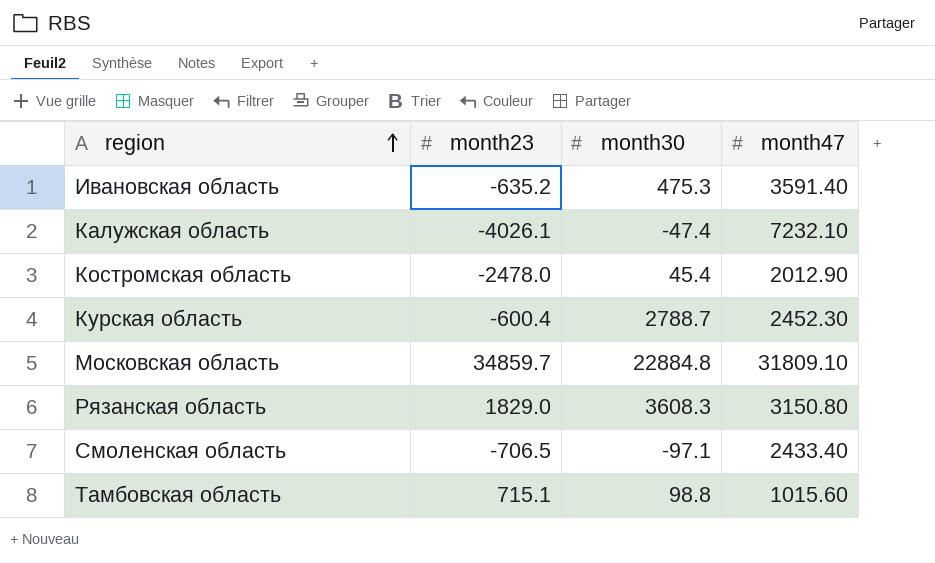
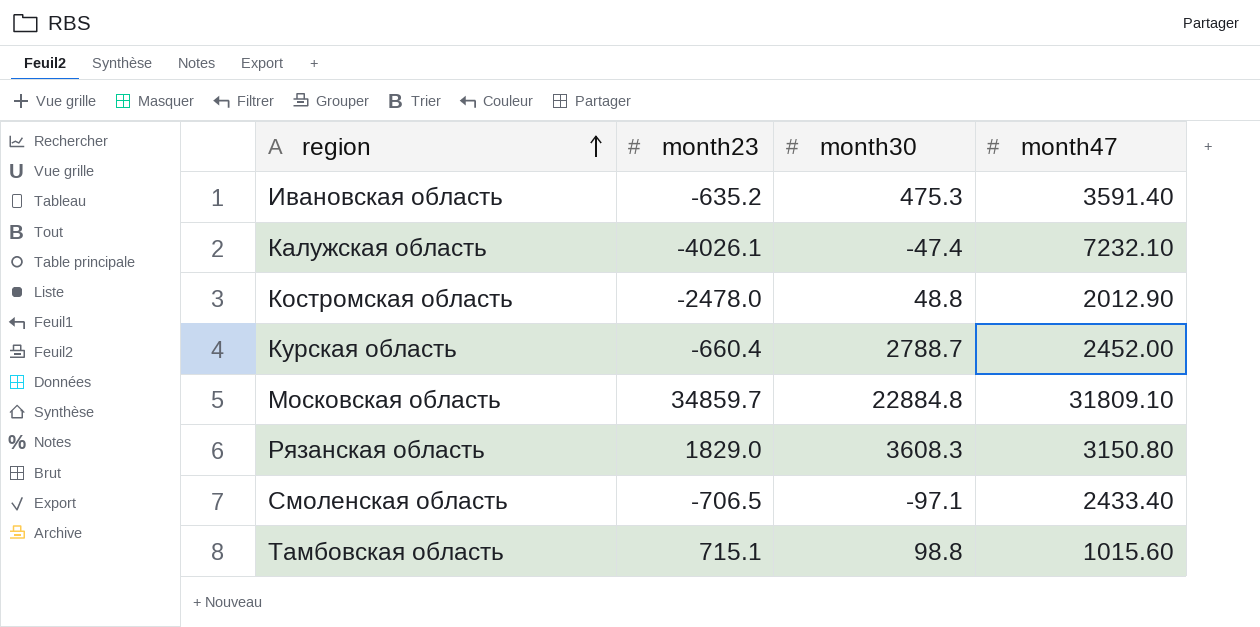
Костромская область | month30: 45.4 -> 48.8
Курская область | month23: -600.4 -> -660.4
Курская область | month47: 2452.30 -> 2452.00

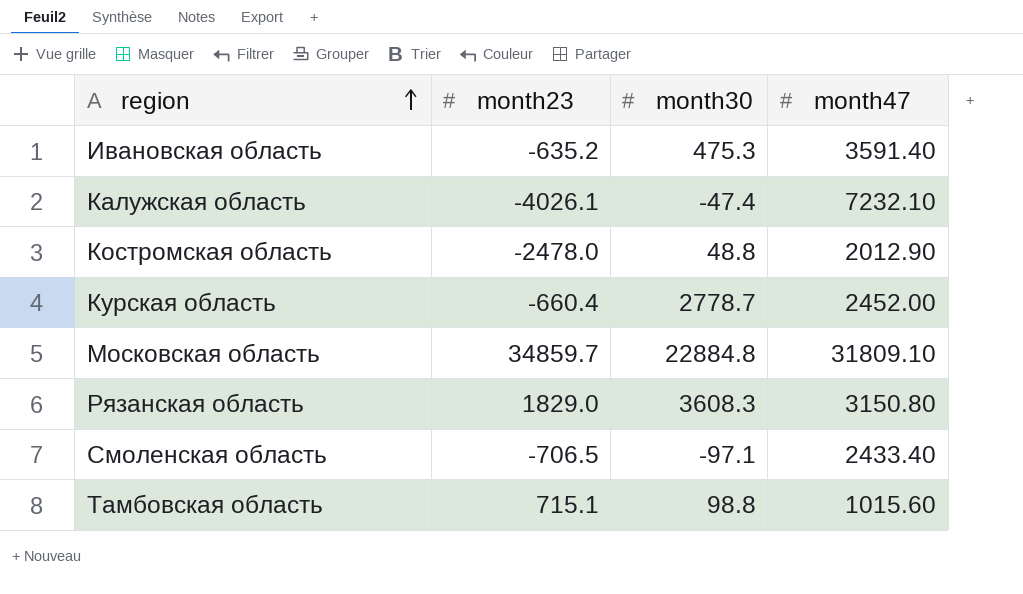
Курская область | month30: 2788.7 -> 2778.7

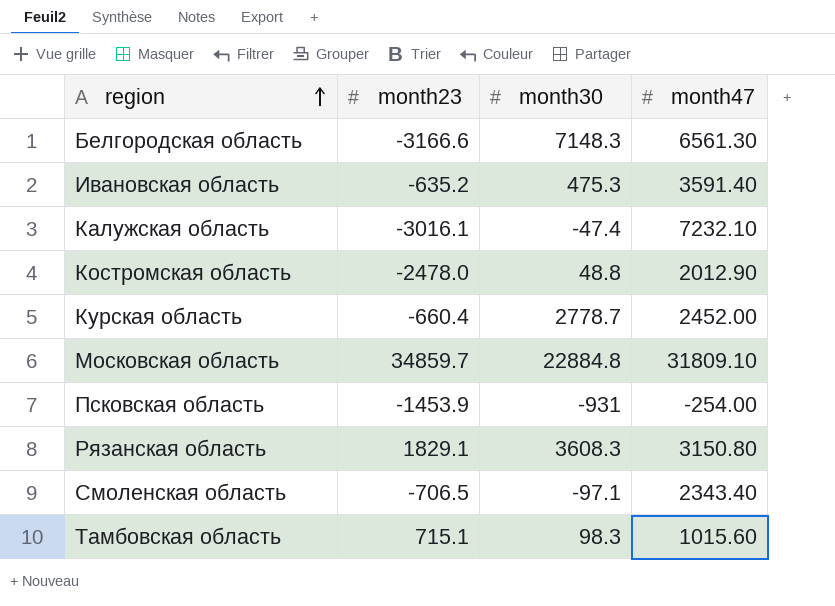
row Белгородская область: none -> -3166.6 | 7148.3 | 6561.30
Калужская область | month23: -4026.1 -> -3016.1
row Псковская область: none -> -1453.9 | -931 | -254.00
Рязанская область | month23: 1829.0 -> 1829.1
Смоленская область | month47: 2433.40 -> 2343.40
Тамбовская область | month30: 98.8 -> 98.3

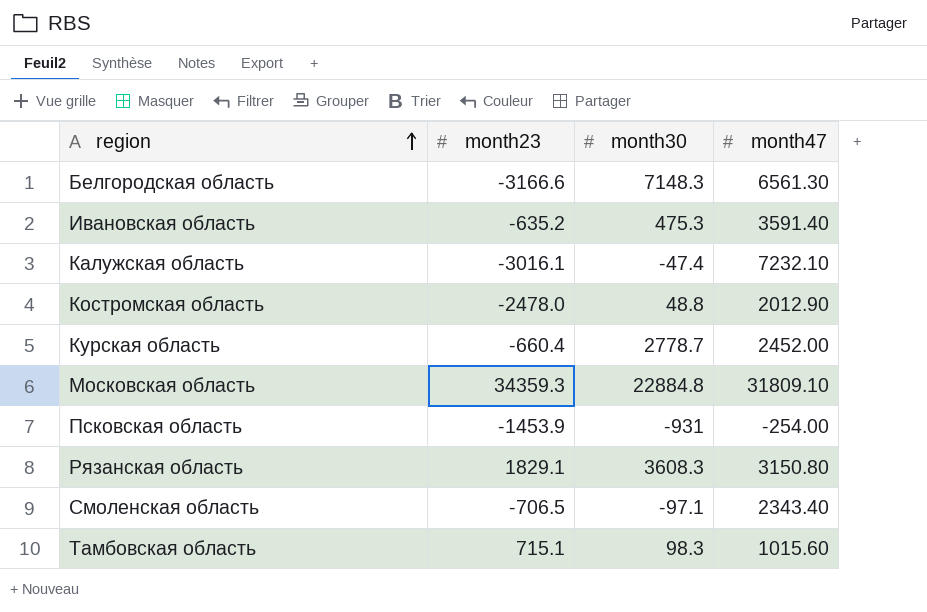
Московская область | month23: 34859.7 -> 34359.3

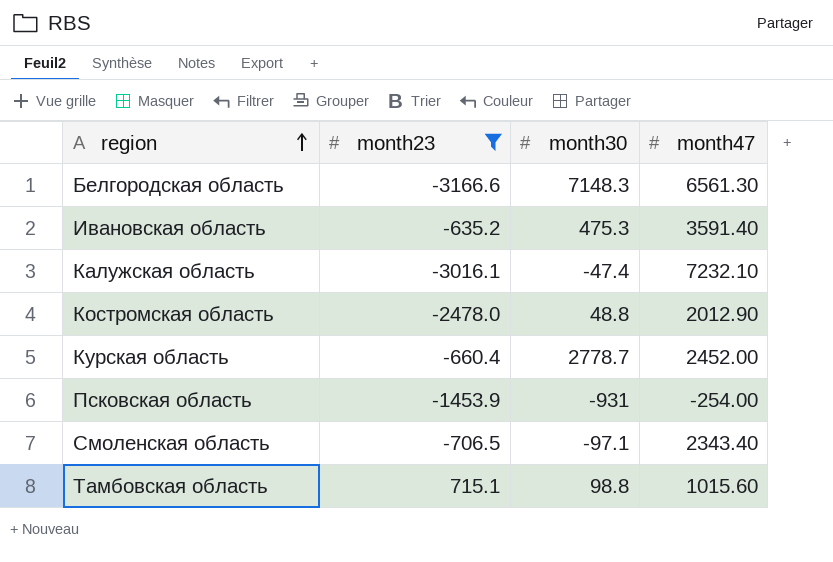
filter: none -> month23 <= 715.1
Тамбовская область | month30: 98.3 -> 98.8

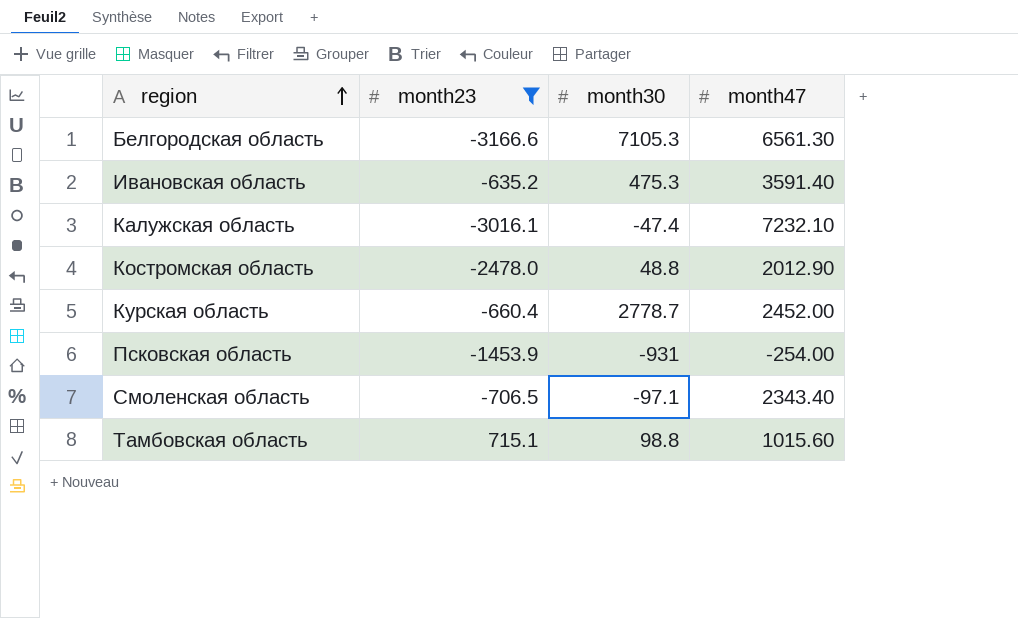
Белгородская область | month30: 7148.3 -> 7105.3

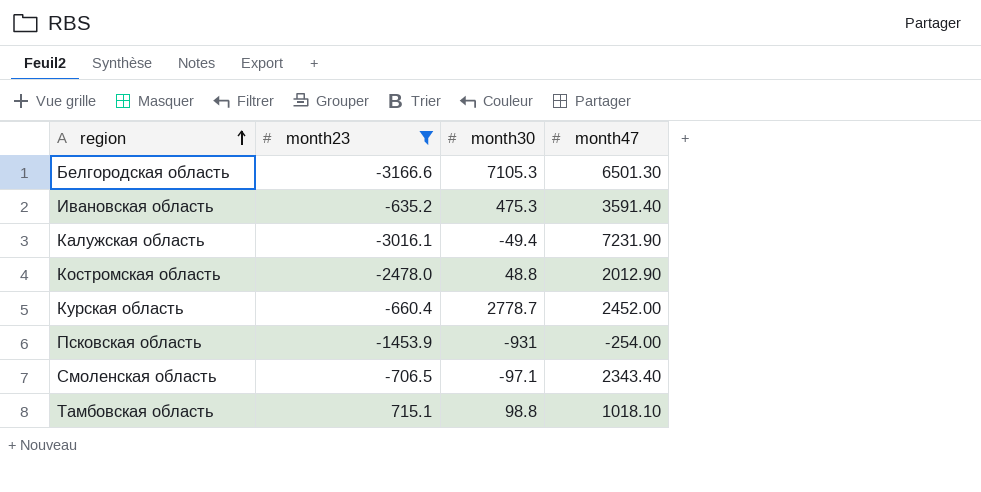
Белгородская область | month47: 6561.30 -> 6501.30
Калужская область | month30: -47.4 -> -49.4
Калужская область | month47: 7232.10 -> 7231.90
Тамбовская область | month47: 1015.60 -> 1018.10

